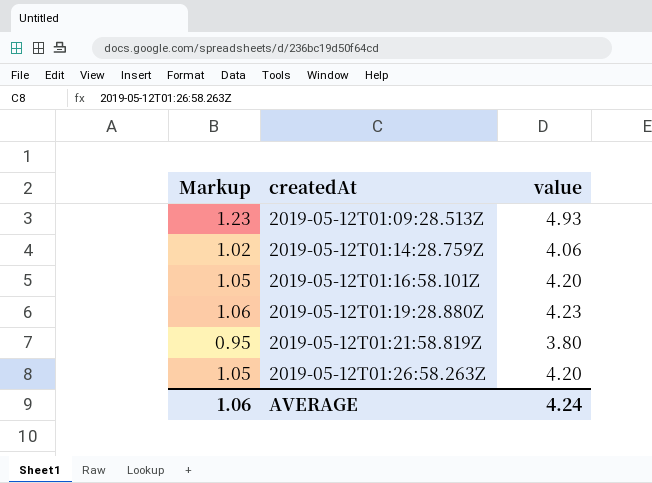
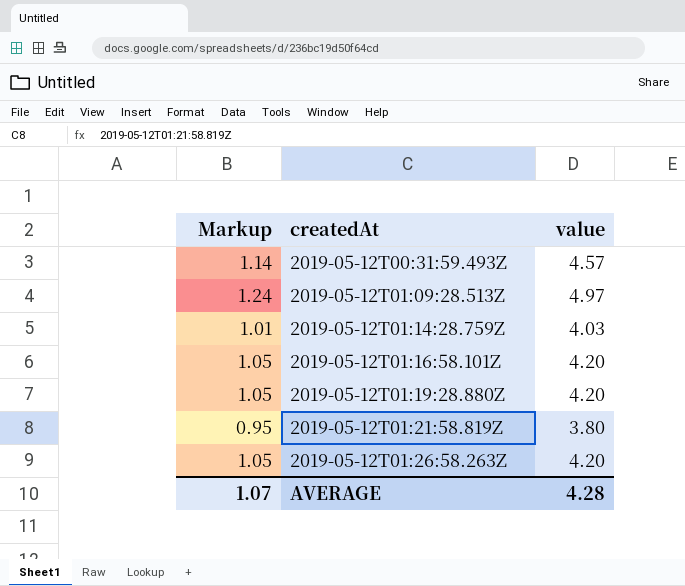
row 2019-05-12T00:31:59.493Z: none -> 1.14 | 4.57
2019-05-12T01:09:28.513Z | Markup: 1.23 -> 1.24
2019-05-12T01:09:28.513Z | value: 4.93 -> 4.97
2019-05-12T01:14:28.759Z | Markup: 1.02 -> 1.01
2019-05-12T01:14:28.759Z | value: 4.06 -> 4.03
2019-05-12T01:19:28.880Z | Markup: 1.06 -> 1.05
2019-05-12T01:19:28.880Z | value: 4.23 -> 4.20
AVERAGE | Markup: 1.06 -> 1.07
AVERAGE | value: 4.24 -> 4.28

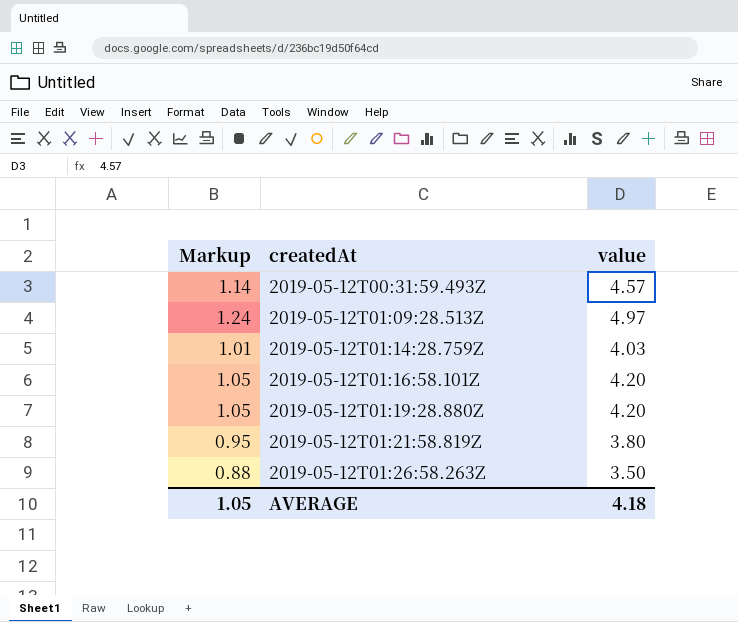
2019-05-12T01:26:58.263Z | Markup: 1.05 -> 0.88
2019-05-12T01:26:58.263Z | value: 4.20 -> 3.50
AVERAGE | Markup: 1.07 -> 1.05
AVERAGE | value: 4.28 -> 4.18

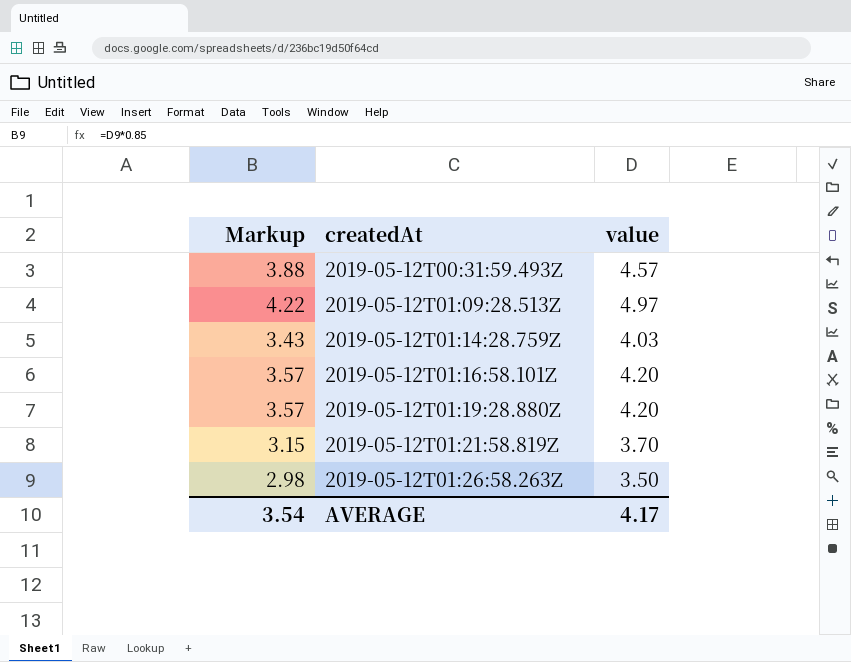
column Markup | formula: [value] * 0.25 -> [value] * 0.85
2019-05-12T01:21:58.819Z | value: 3.80 -> 3.70
AVERAGE | Markup: 1.05 -> 3.54
AVERAGE | value: 4.18 -> 4.17

